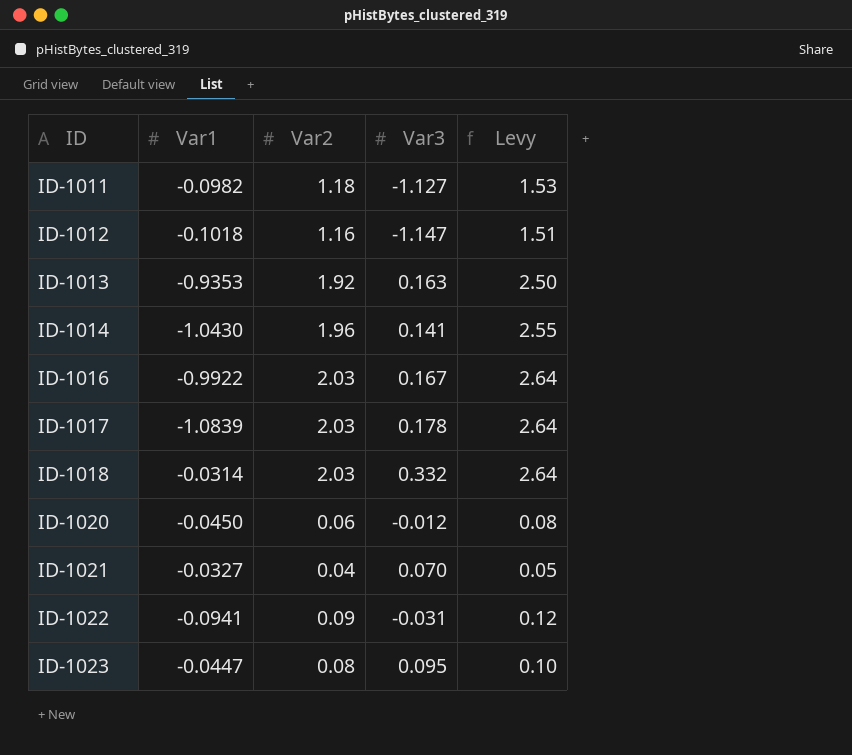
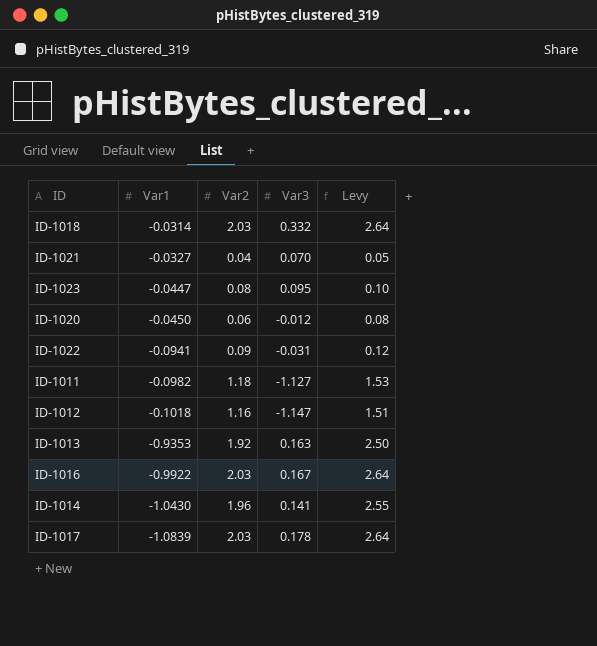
row order: ID ascending -> Var1 descending

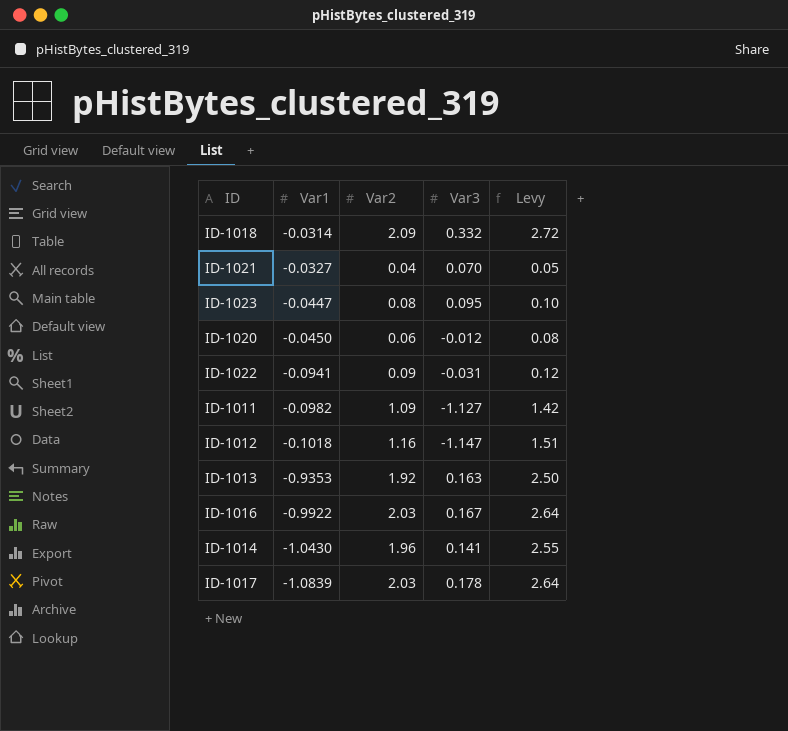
ID-1018 | Var2: 2.03 -> 2.09
ID-1018 | Levy: 2.64 -> 2.72
ID-1011 | Var2: 1.18 -> 1.09
ID-1011 | Levy: 1.53 -> 1.42

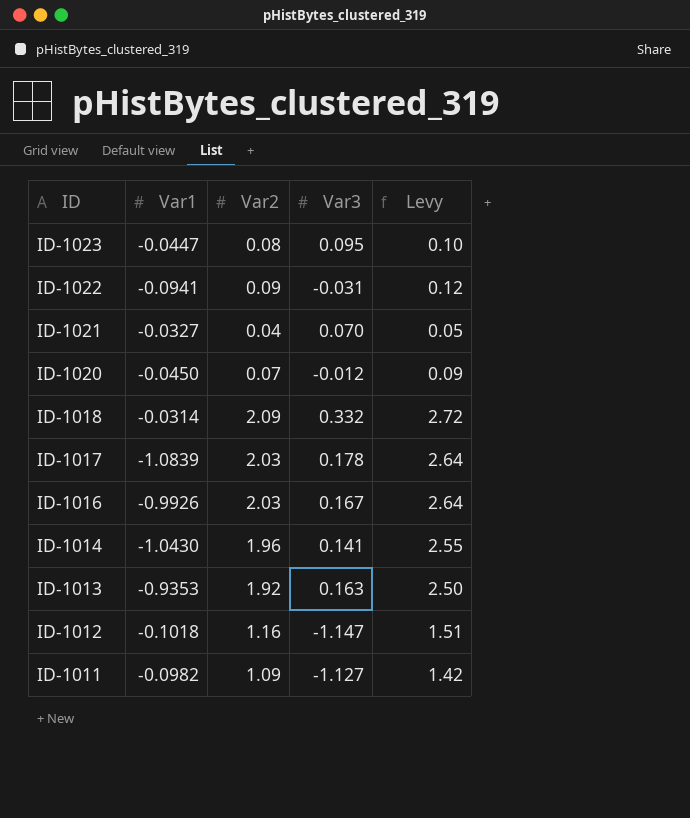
row order: Var1 descending -> ID descending
ID-1020 | Var2: 0.06 -> 0.07
ID-1020 | Levy: 0.08 -> 0.09
ID-1016 | Var1: -0.9922 -> -0.9926

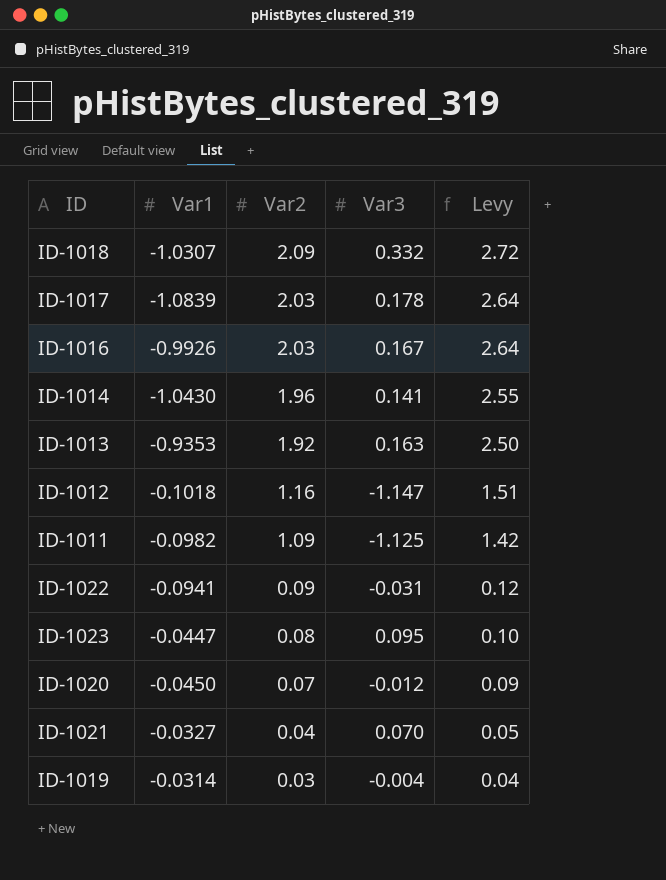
row order: ID descending -> Var2 descending
ID-1018 | Var1: -0.0314 -> -1.0307
ID-1011 | Var3: -1.127 -> -1.125
row ID-1019: none -> -0.0314 | 0.03 | -0.004 | 0.04

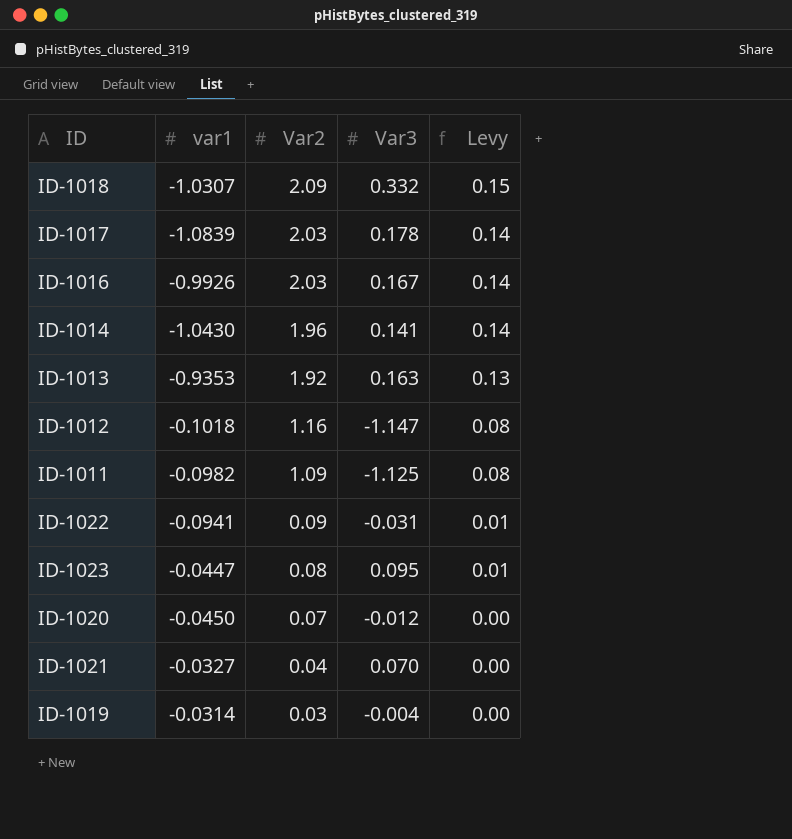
column name: Var1 -> var1
column Levy | formula: [Var2] * 1.3 -> [Var2] * 0.07

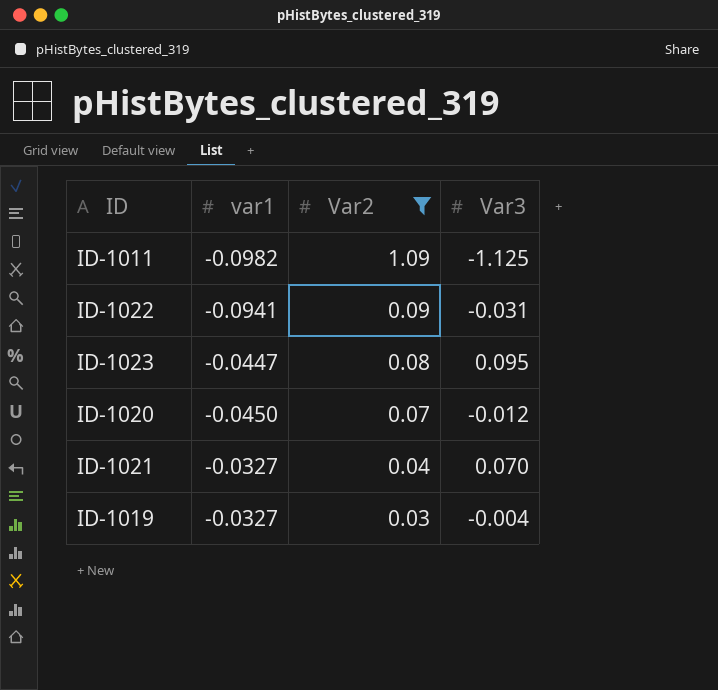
filter: none -> Var2 <= 1.09
column Levy | formula: [Var2] * 0.07 -> none
ID-1019 | var1: -0.0314 -> -0.0327

